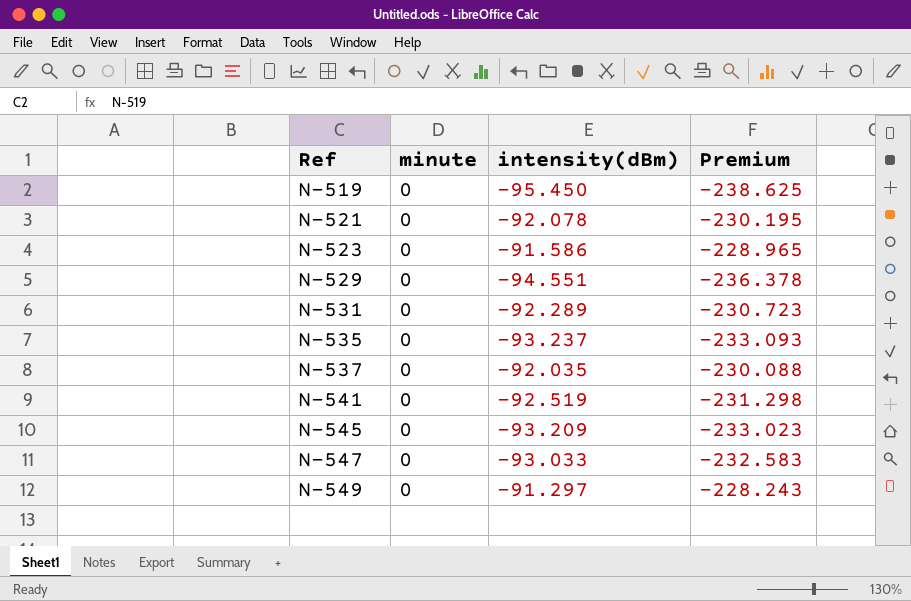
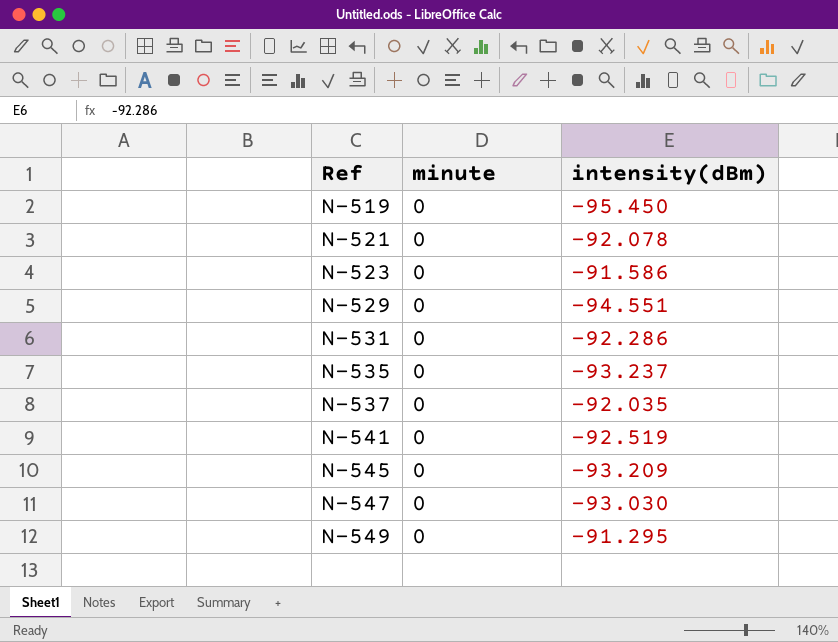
column Premium | formula: [intensity(dBm)] * 2.5 -> none
N-531 | intensity(dBm): -92.289 -> -92.286
N-547 | intensity(dBm): -93.033 -> -93.030
N-549 | intensity(dBm): -91.297 -> -91.295

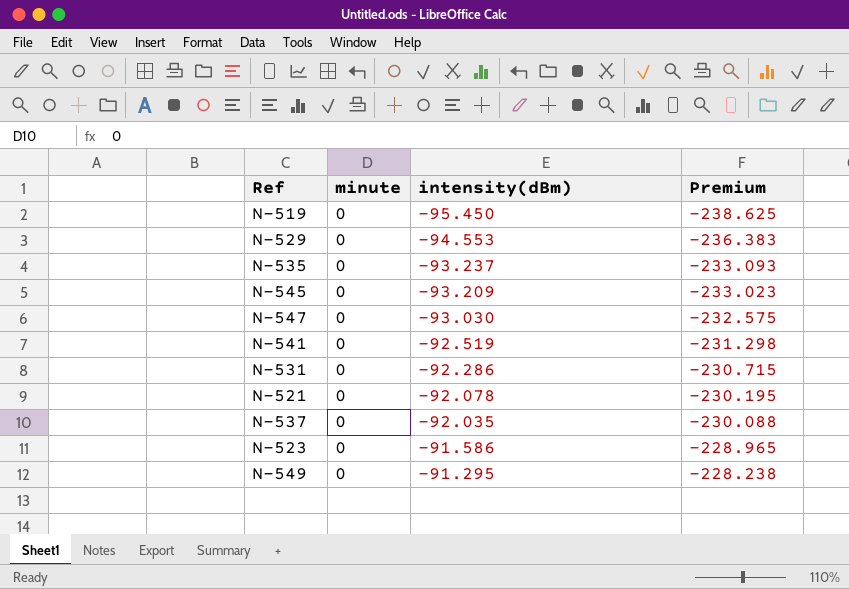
row order: Ref ascending -> intensity(dBm) ascending
column Premium | formula: none -> [intensity(dBm)] * 2.5
N-529 | intensity(dBm): -94.551 -> -94.553

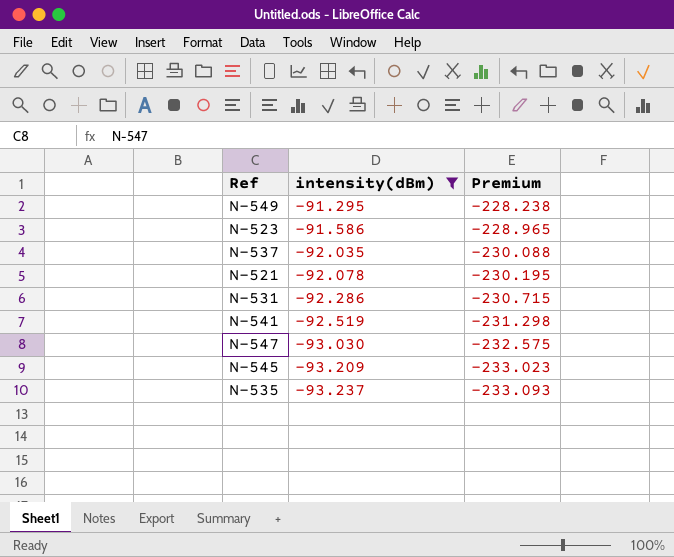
filter: none -> intensity(dBm) >= -93.237
row order: intensity(dBm) ascending -> intensity(dBm) descending
column minute | position: 2 -> none

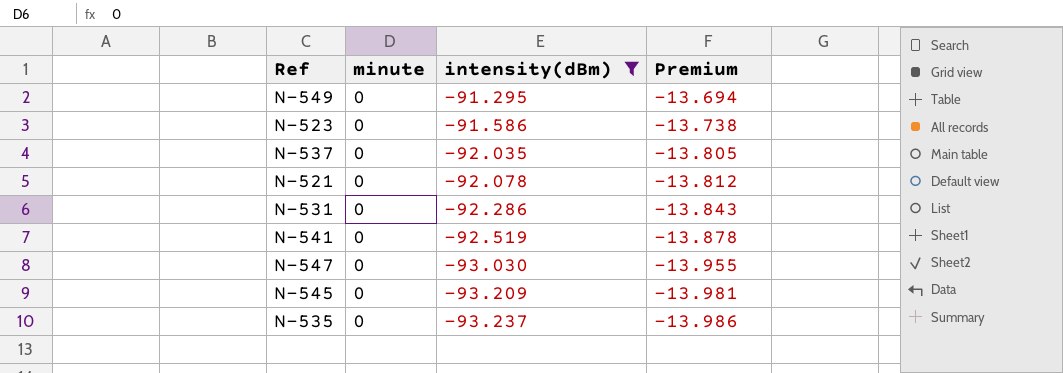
column minute | position: none -> 2
column Premium | formula: [intensity(dBm)] * 2.5 -> [intensity(dBm)] * 0.15

